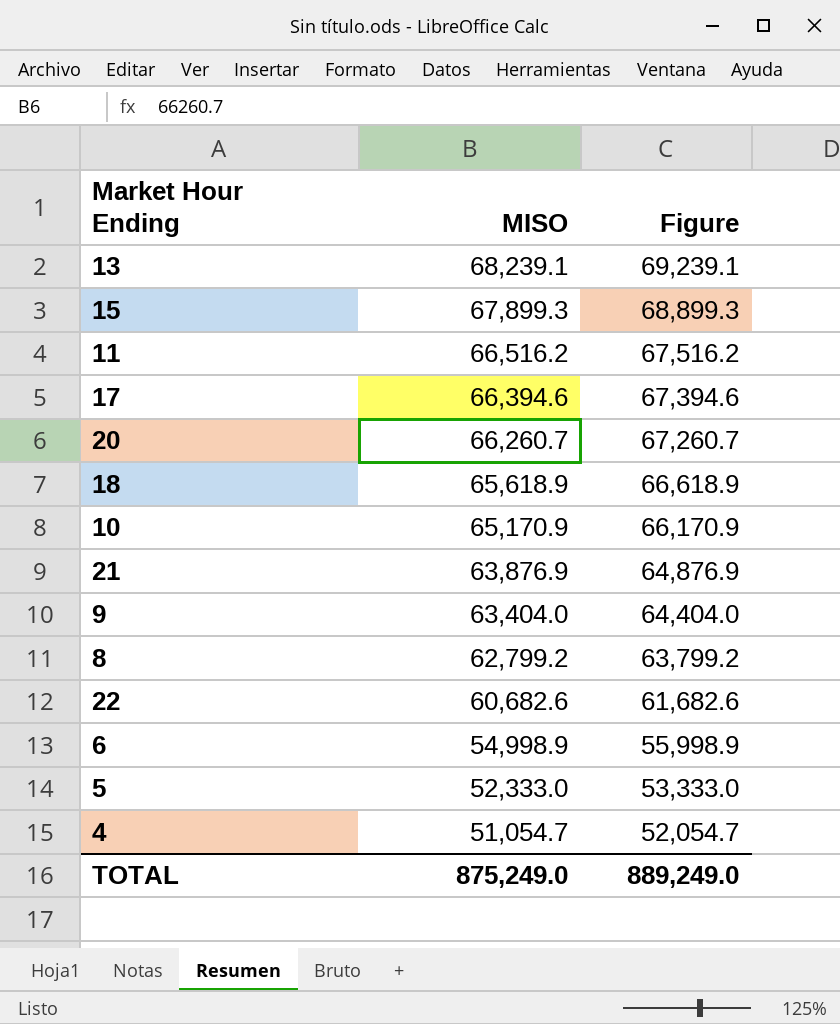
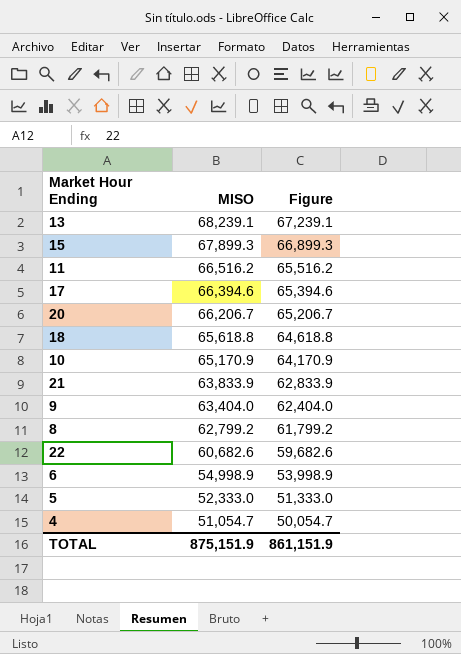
column Figure | formula: [MISO] + 1000 -> [MISO] - 1000
20 | MISO: 66,260.7 -> 66,206.7
18 | MISO: 65,618.9 -> 65,618.8
21 | MISO: 63,876.9 -> 63,833.9
TOTAL | MISO: 875,249.0 -> 875,151.9
TOTAL | Figure: 889,249.0 -> 861,151.9

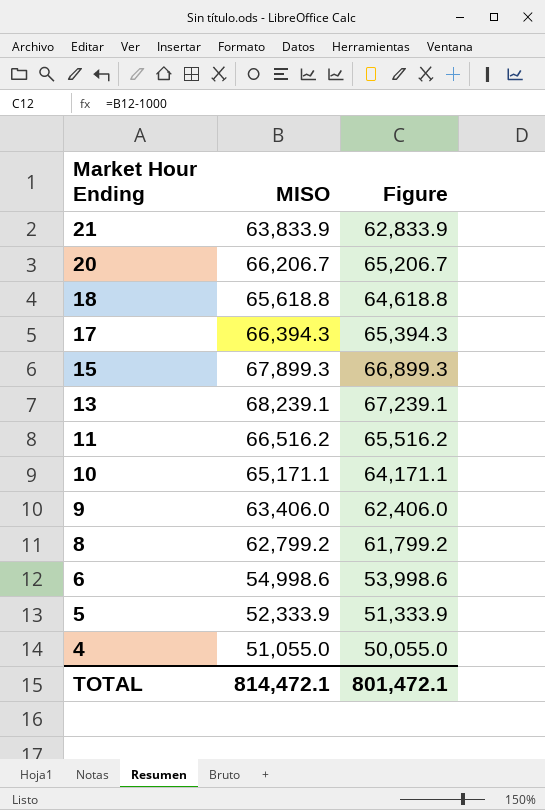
row order: MISO descending -> Market Hour Ending descending
row 22: 60,682.6 | 59,682.6 -> none
17 | MISO: 66,394.6 -> 66,394.3
17 | Figure: 65,394.6 -> 65,394.3
10 | MISO: 65,170.9 -> 65,171.1
10 | Figure: 64,170.9 -> 64,171.1
9 | MISO: 63,404.0 -> 63,406.0
9 | Figure: 62,404.0 -> 62,406.0
6 | MISO: 54,998.9 -> 54,998.6
6 | Figure: 53,998.9 -> 53,998.6
5 | MISO: 52,333.0 -> 52,333.9
5 | Figure: 51,333.0 -> 51,333.9
4 | MISO: 51,054.7 -> 51,055.0
4 | Figure: 50,054.7 -> 50,055.0
TOTAL | MISO: 875,151.9 -> 814,472.1
TOTAL | Figure: 861,151.9 -> 801,472.1

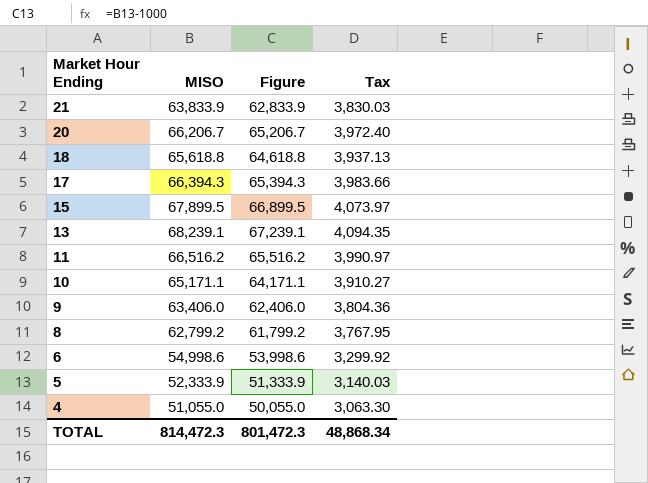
column Tax | formula: none -> [MISO] * 0.06
15 | MISO: 67,899.3 -> 67,899.5
15 | Figure: 66,899.3 -> 66,899.5
TOTAL | MISO: 814,472.1 -> 814,472.3
TOTAL | Figure: 801,472.1 -> 801,472.3

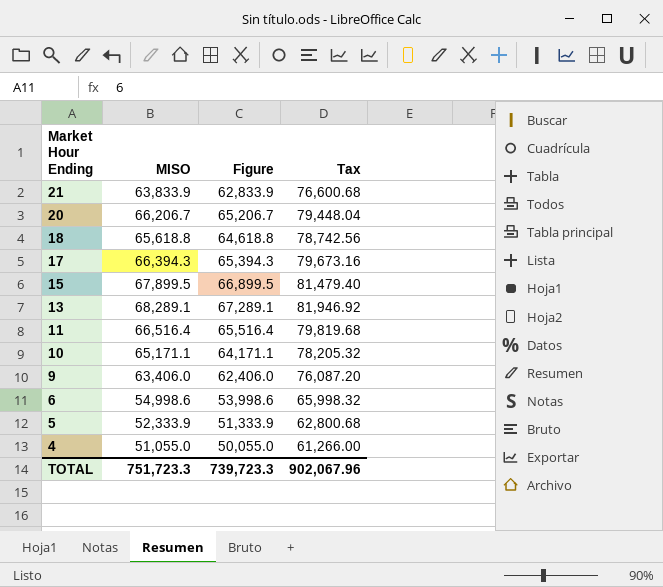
column Tax | formula: [MISO] * 0.06 -> [MISO] * 1.2
row 8: 62,799.2 | 61,799.2 | 3,767.95 -> none
13 | MISO: 68,239.1 -> 68,289.1
13 | Figure: 67,239.1 -> 67,289.1
11 | MISO: 66,516.2 -> 66,516.4
11 | Figure: 65,516.2 -> 65,516.4
TOTAL | MISO: 814,472.3 -> 751,723.3
TOTAL | Figure: 801,472.3 -> 739,723.3
TOTAL | Tax: 48,868.34 -> 902,067.96

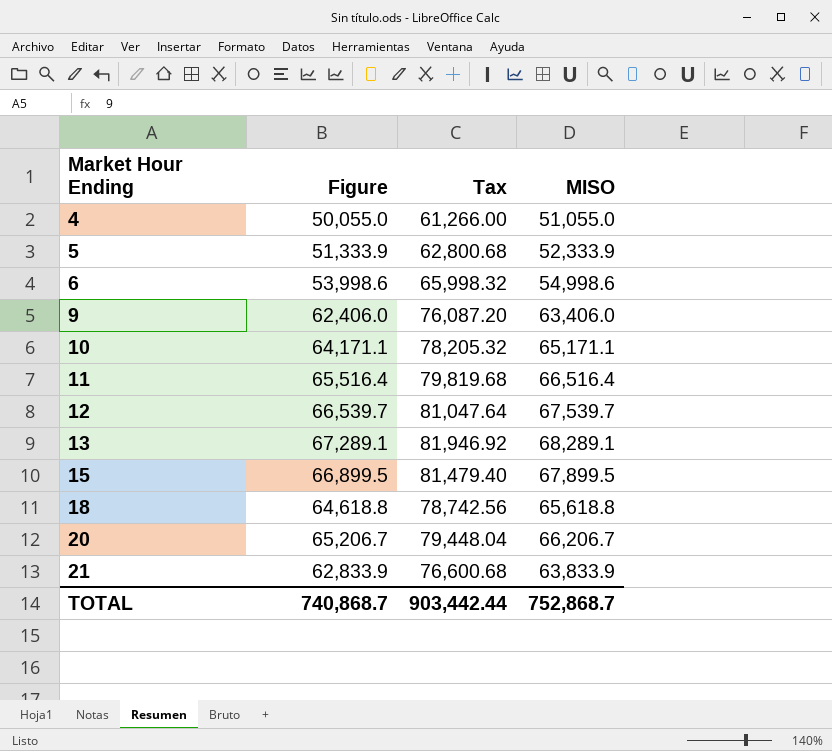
row order: Market Hour Ending descending -> Market Hour Ending ascending
column MISO | position: 2 -> 4
row 17: 66,394.3 | 65,394.3 | 79,673.16 -> none
row 12: none -> 66,539.7 | 81,047.64 | 67,539.7
TOTAL | Figure: 739,723.3 -> 740,868.7
TOTAL | Tax: 902,067.96 -> 903,442.44
TOTAL | MISO: 751,723.3 -> 752,868.7

